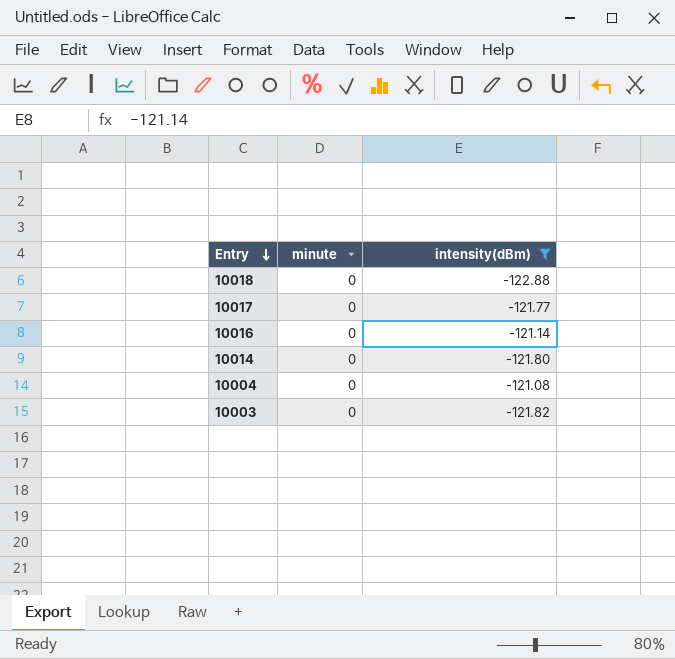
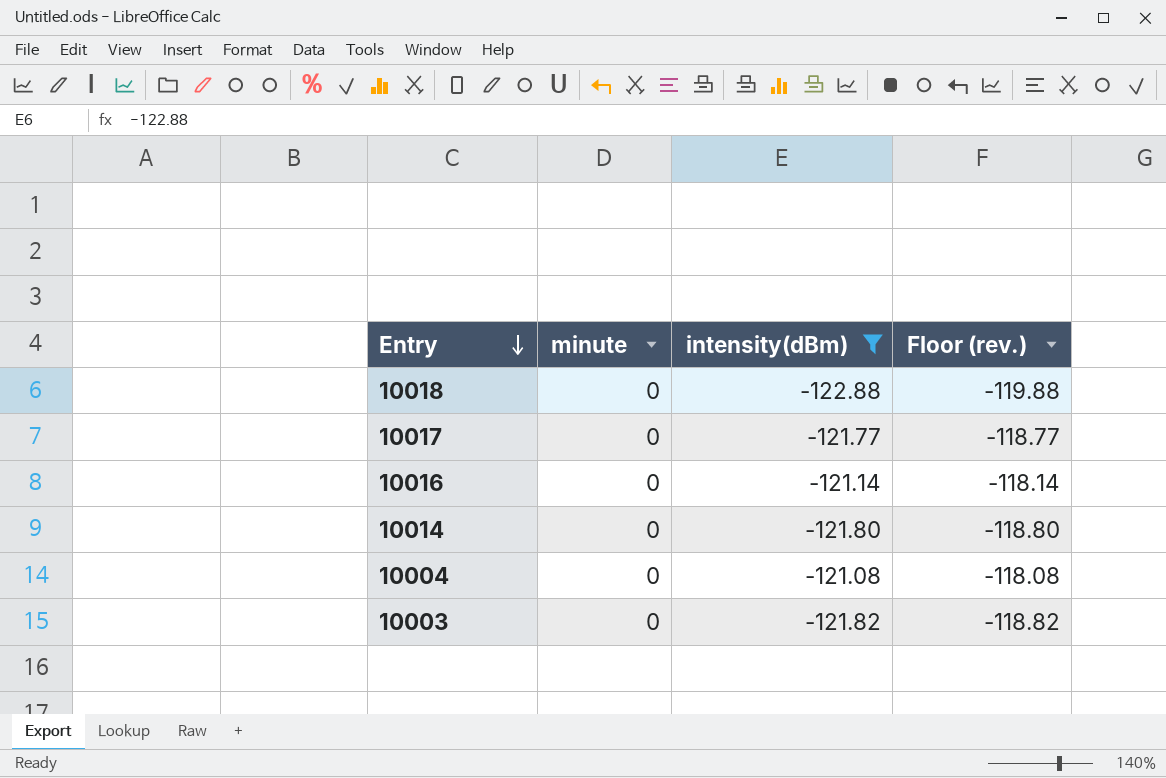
column Floor (rev.) | formula: none -> [intensity(dBm)] + 3

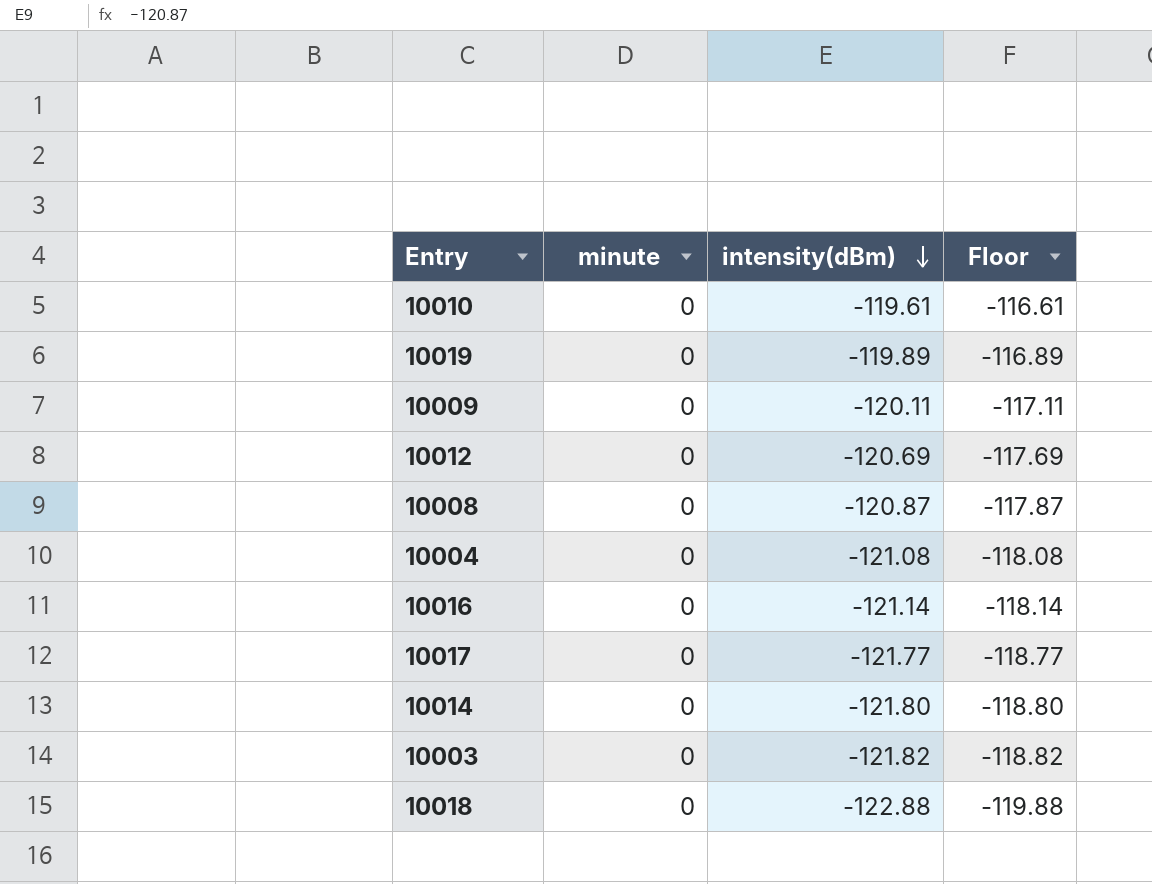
filter: intensity(dBm) <= -121.08 -> none
row order: Entry descending -> intensity(dBm) descending
column name: Floor (rev.) -> Floor

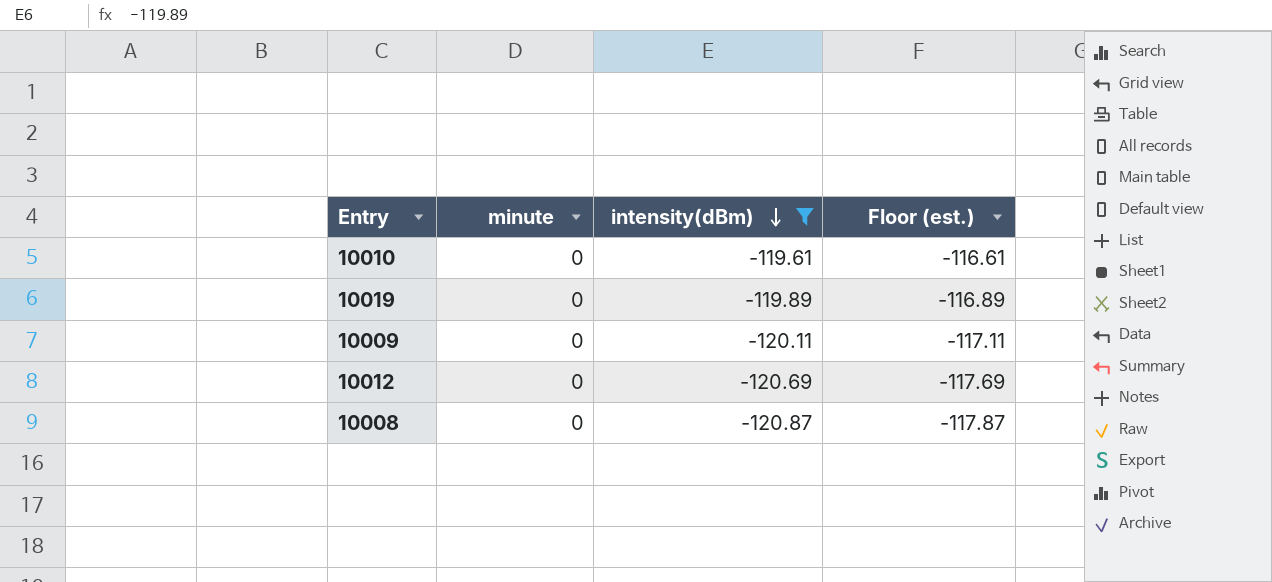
filter: none -> intensity(dBm) >= -120.87
column name: Floor -> Floor (est.)

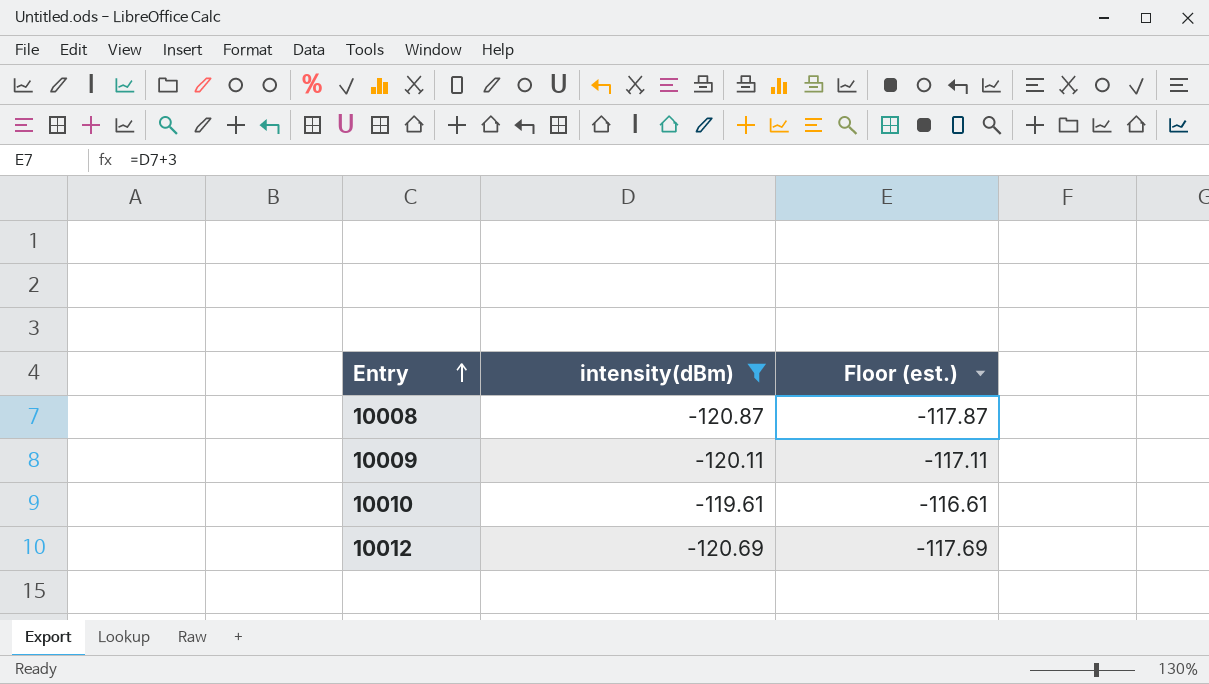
row order: intensity(dBm) descending -> Entry ascending
column minute | position: 2 -> none
row 10019: 0 | -119.89 | -116.89 -> none

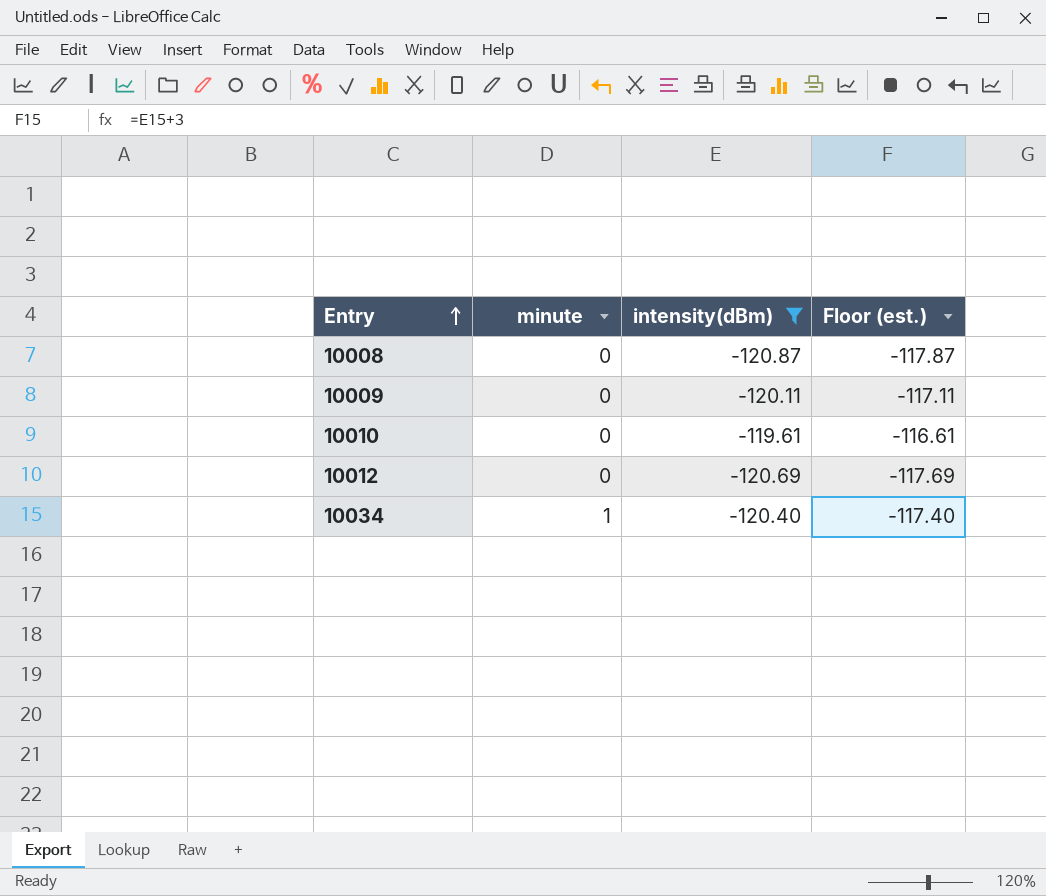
column minute | position: none -> 2
row 10034: none -> 1 | -120.40 | -117.40

